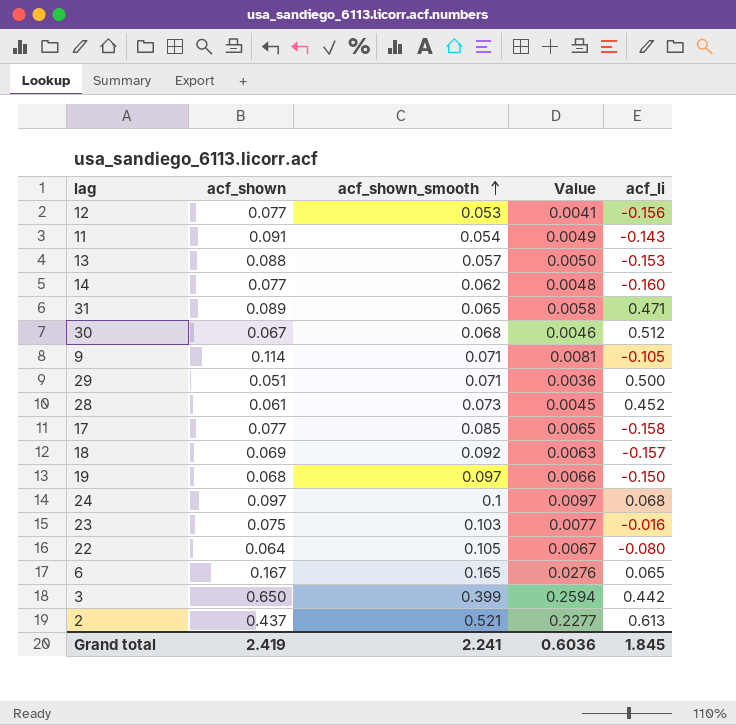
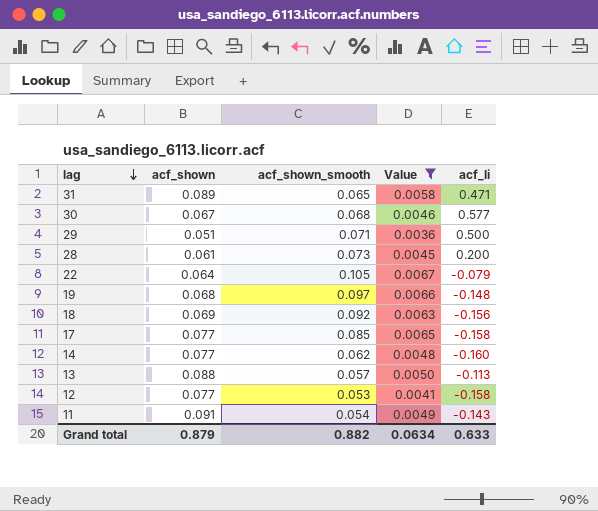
filter: none -> Value <= 0.0067
row order: acf_shown_smooth ascending -> lag descending
30 | acf_li: 0.512 -> 0.577
28 | acf_li: 0.452 -> 0.200
22 | acf_li: -0.080 -> -0.079
19 | acf_li: -0.150 -> -0.148
18 | acf_li: -0.157 -> -0.156
13 | acf_li: -0.153 -> -0.113
12 | acf_li: -0.156 -> -0.158
Grand total | acf_shown: 2.419 -> 0.879
Grand total | acf_shown_smooth: 2.241 -> 0.882
Grand total | Value: 0.6036 -> 0.0634
Grand total | acf_li: 1.845 -> 0.633

